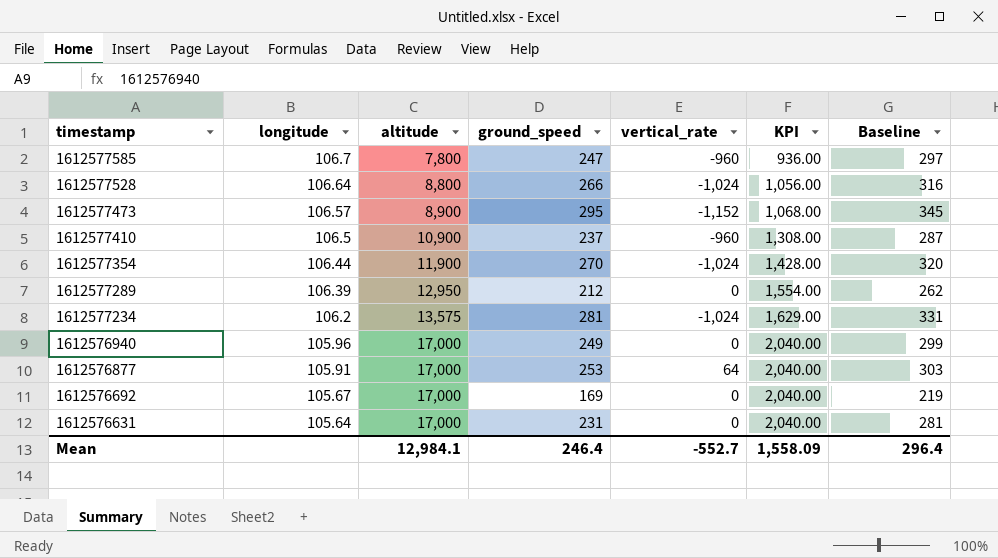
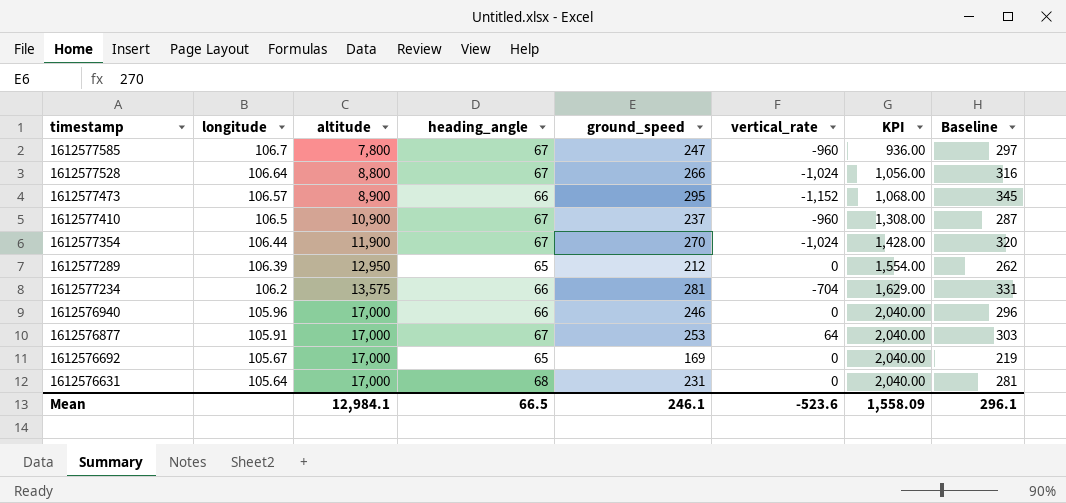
column heading_angle | position: none -> 4
1612577234 | vertical_rate: -1,024 -> -704
1612576940 | ground_speed: 249 -> 246
1612576940 | Baseline: 299 -> 296
Mean | ground_speed: 246.4 -> 246.1
Mean | vertical_rate: -552.7 -> -523.6
Mean | Baseline: 296.4 -> 296.1

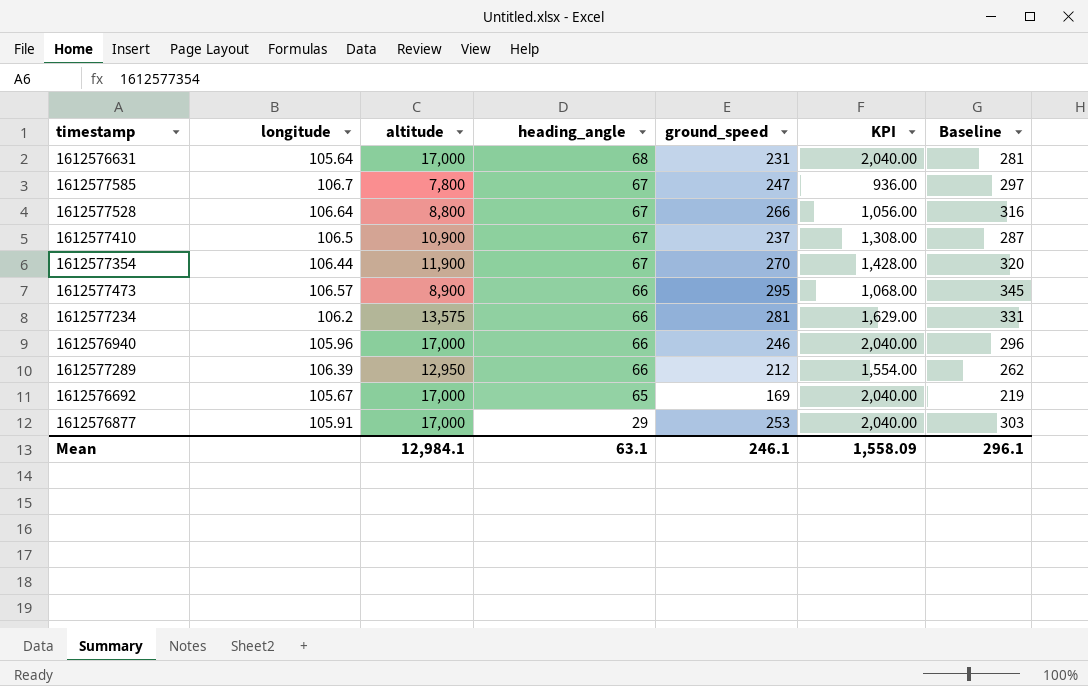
row order: timestamp descending -> heading_angle descending
column vertical_rate | position: 6 -> none
1612577289 | heading_angle: 65 -> 66
1612576877 | heading_angle: 67 -> 29
Mean | heading_angle: 66.5 -> 63.1

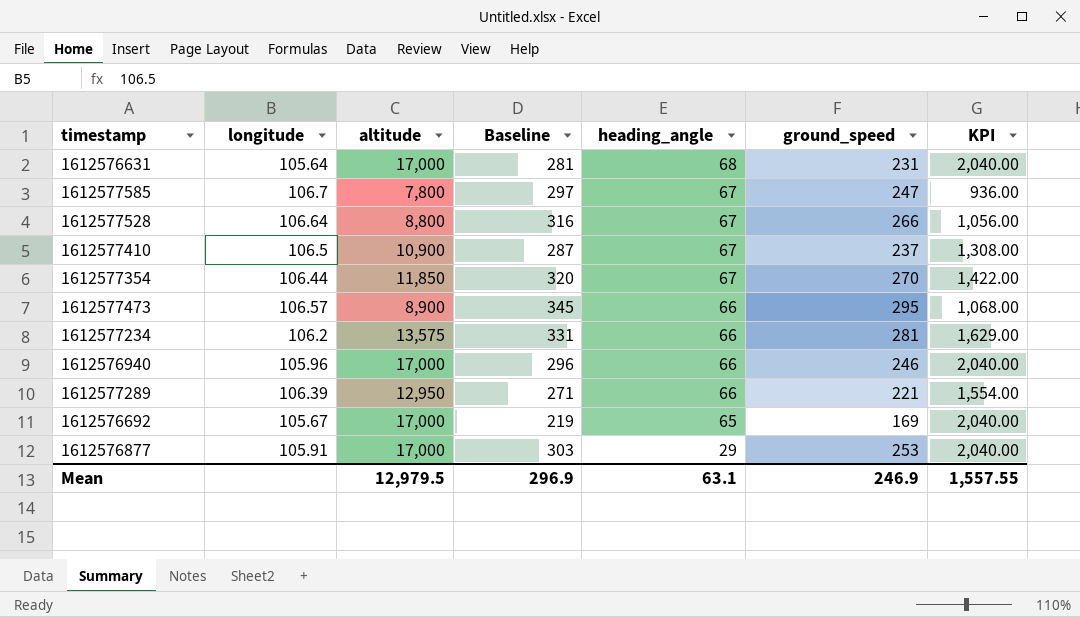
column Baseline | position: 7 -> 4
1612577354 | altitude: 11,900 -> 11,850
1612577354 | KPI: 1,428.00 -> 1,422.00
1612577289 | Baseline: 262 -> 271
1612577289 | ground_speed: 212 -> 221
Mean | altitude: 12,984.1 -> 12,979.5
Mean | Baseline: 296.1 -> 296.9
Mean | ground_speed: 246.1 -> 246.9
Mean | KPI: 1,558.09 -> 1,557.55

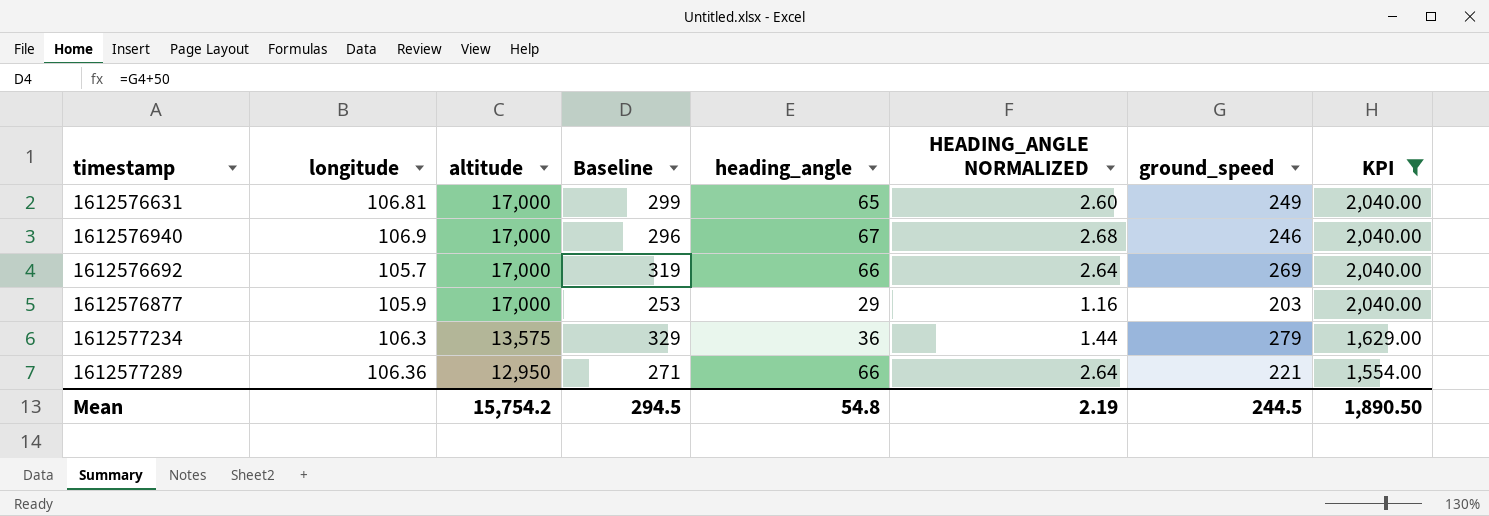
filter: none -> KPI >= 1,554.00
row order: heading_angle descending -> altitude descending
column HEADING_ANGLE NORMALIZED | formula: none -> [heading_angle] * 0.04
1612576631 | longitude: 105.64 -> 106.81
1612576631 | Baseline: 281 -> 299
1612576631 | heading_angle: 68 -> 65
1612576631 | ground_speed: 231 -> 249
1612576940 | longitude: 105.96 -> 106.9
1612576940 | heading_angle: 66 -> 67
1612576692 | longitude: 105.67 -> 105.7
1612576692 | Baseline: 219 -> 319
1612576692 | heading_angle: 65 -> 66
1612576692 | ground_speed: 169 -> 269
1612576877 | longitude: 105.91 -> 105.9
1612576877 | Baseline: 303 -> 253
1612576877 | ground_speed: 253 -> 203
1612577234 | longitude: 106.2 -> 106.3
1612577234 | Baseline: 331 -> 329
1612577234 | heading_angle: 66 -> 36
1612577234 | ground_speed: 281 -> 279
1612577289 | longitude: 106.39 -> 106.36
Mean | altitude: 12,979.5 -> 15,754.2
Mean | Baseline: 296.9 -> 294.5
Mean | heading_angle: 63.1 -> 54.8
Mean | ground_speed: 246.9 -> 244.5
Mean | KPI: 1,557.55 -> 1,890.50

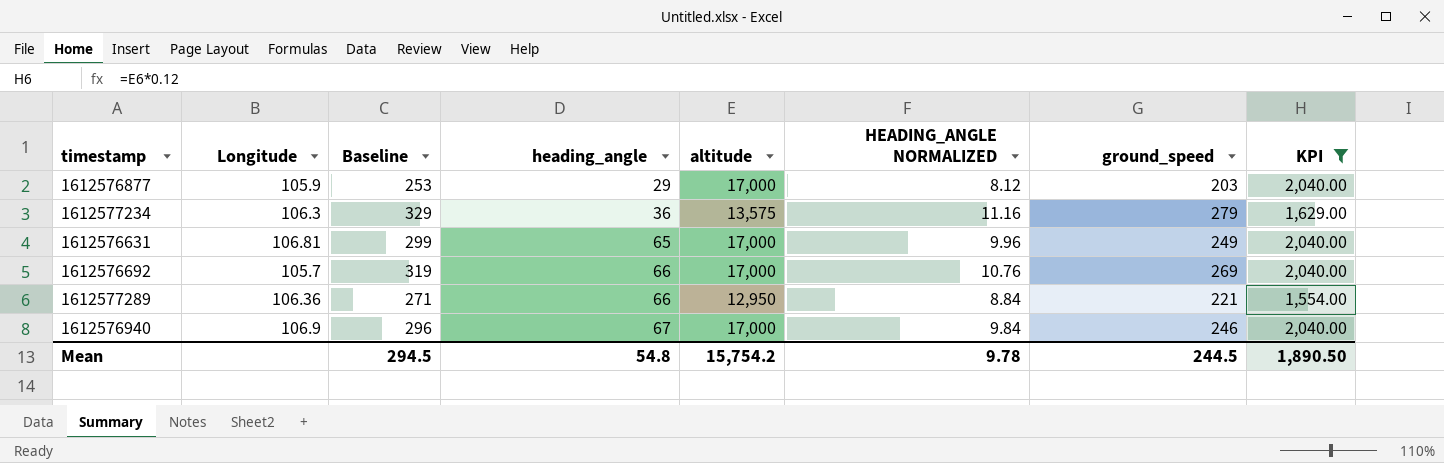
row order: altitude descending -> heading_angle ascending
column name: longitude -> Longitude
column altitude | position: 3 -> 5
column HEADING_ANGLE NORMALIZED | formula: [heading_angle] * 0.04 -> [ground_speed] * 0.04
Mean | HEADING_ANGLE NORMALIZED: 2.19 -> 9.78

